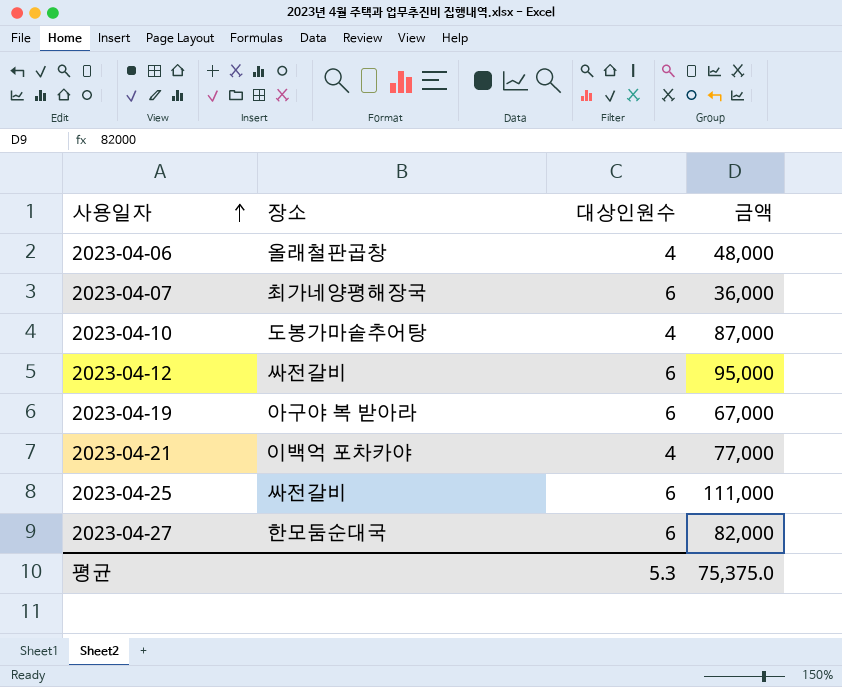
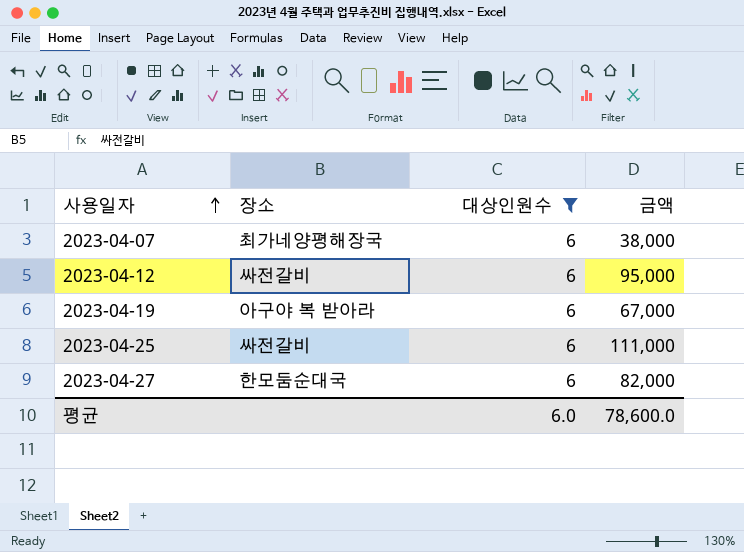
filter: none -> 대상인원수 = 6
2023-04-07 | 금액: 36,000 -> 38,000
평균 | 대상인원수: 5.3 -> 6.0
평균 | 금액: 75,375.0 -> 78,600.0

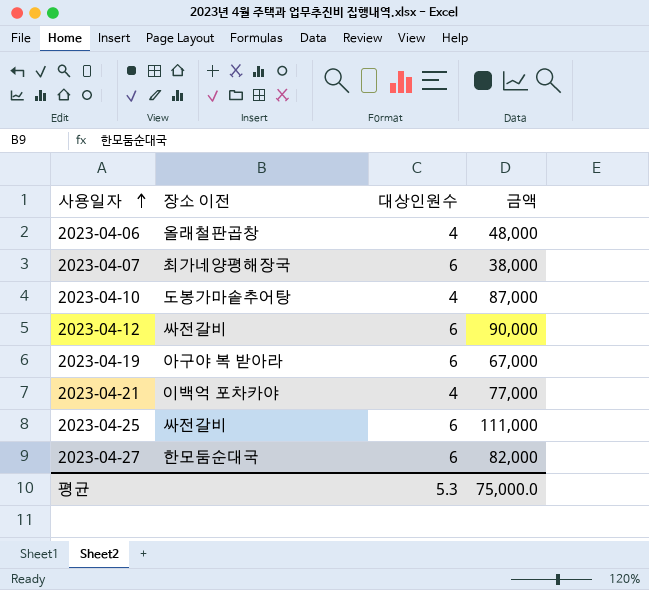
filter: 대상인원수 = 6 -> none
column name: 장소 -> 장소 이전
2023-04-12 | 금액: 95,000 -> 90,000
평균 | 대상인원수: 6.0 -> 5.3
평균 | 금액: 78,600.0 -> 75,000.0

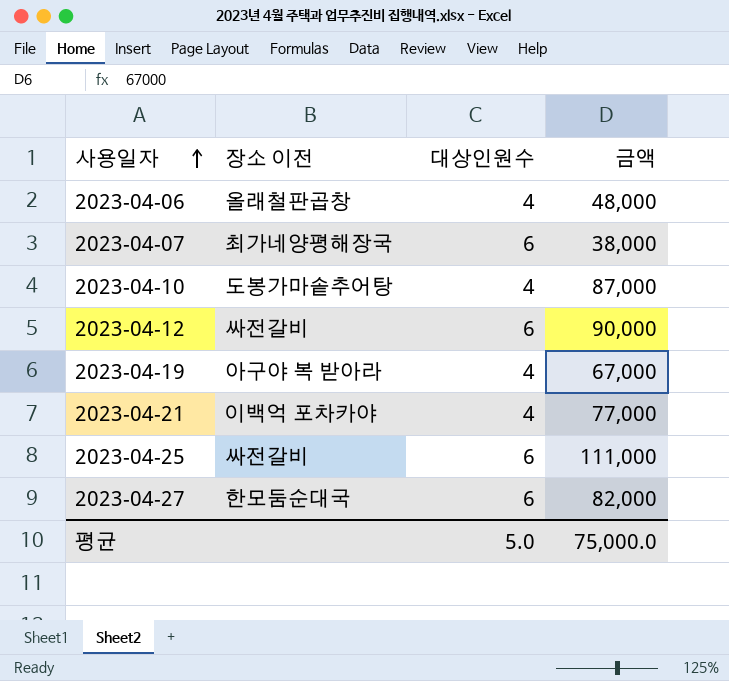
2023-04-19 | 대상인원수: 6 -> 4
평균 | 대상인원수: 5.3 -> 5.0

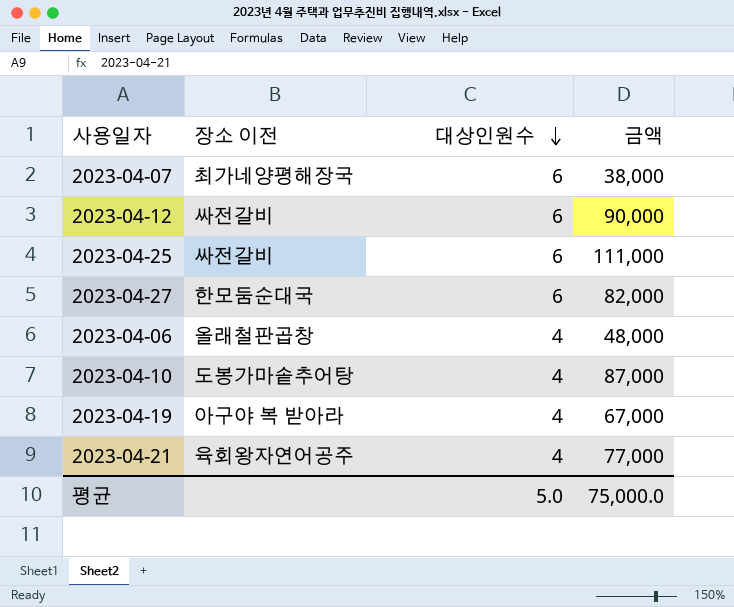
row order: 사용일자 ascending -> 대상인원수 descending
2023-04-21 | 장소 이전: 이백억 포차카야 -> 육회왕자연어공주

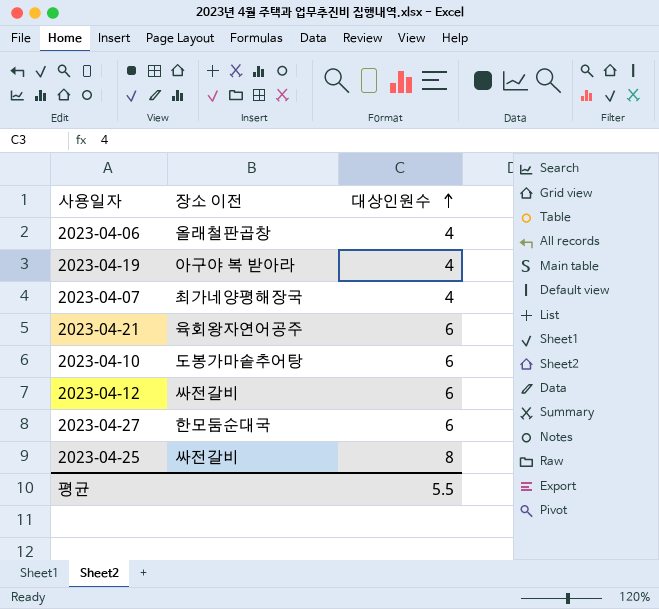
row order: 대상인원수 descending -> 대상인원수 ascending
column 금액 | position: 4 -> none
2023-04-07 | 대상인원수: 6 -> 4
2023-04-21 | 대상인원수: 4 -> 6
2023-04-10 | 대상인원수: 4 -> 6
2023-04-25 | 대상인원수: 6 -> 8
평균 | 대상인원수: 5.0 -> 5.5

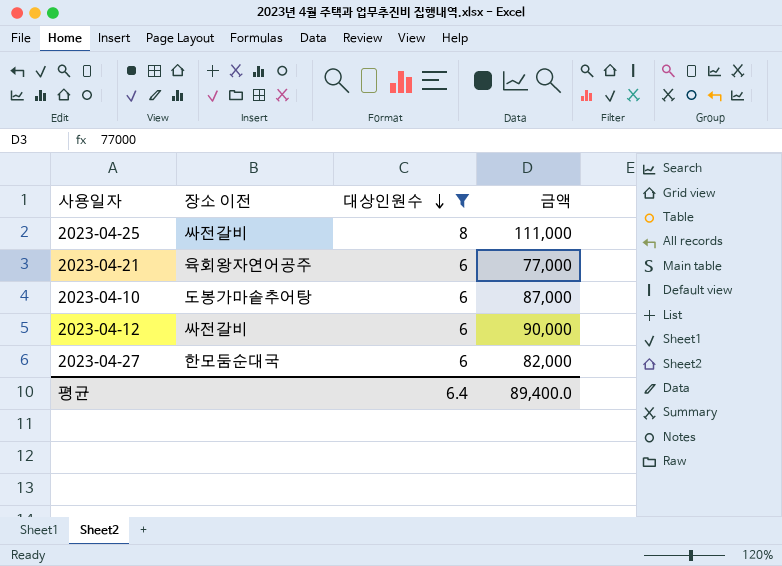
filter: none -> 대상인원수 != 4
row order: 대상인원수 ascending -> 대상인원수 descending
column 금액 | position: none -> 4
평균 | 대상인원수: 5.5 -> 6.4

